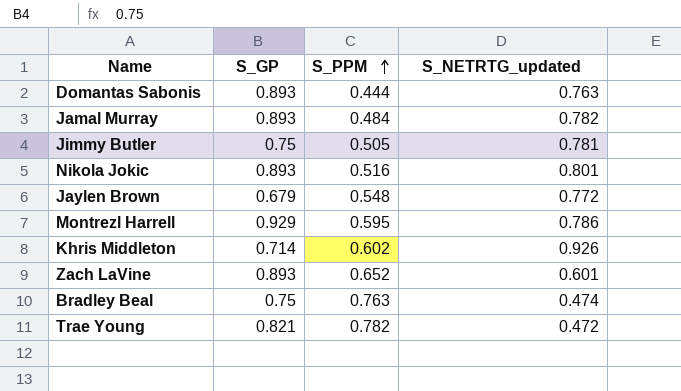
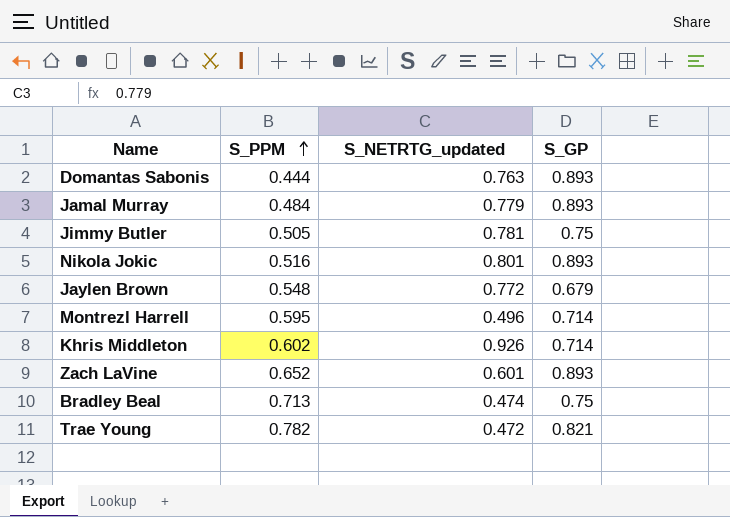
column S_GP | position: 2 -> 4
Jamal Murray | S_NETRTG_updated: 0.782 -> 0.779
Montrezl Harrell | S_NETRTG_updated: 0.786 -> 0.496
Montrezl Harrell | S_GP: 0.929 -> 0.714
Bradley Beal | S_PPM: 0.763 -> 0.713

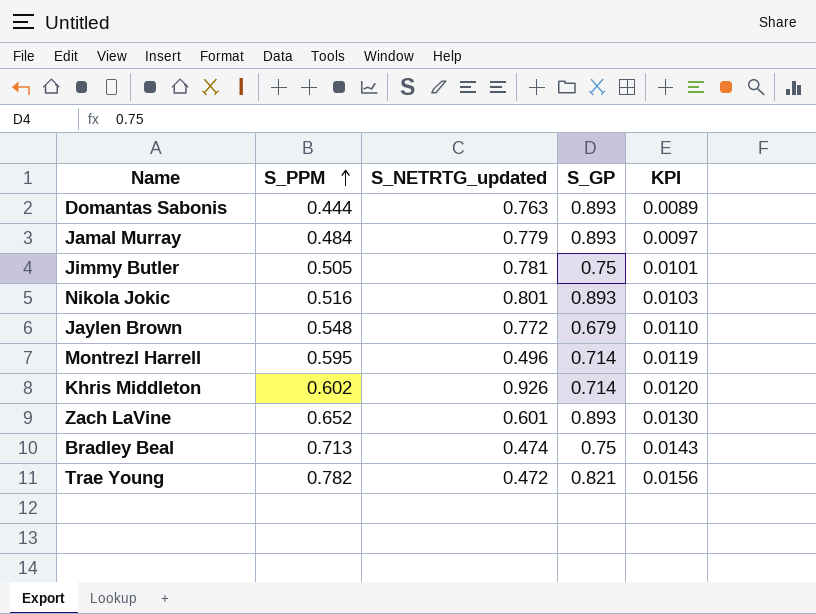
column KPI | formula: none -> [S_PPM] * 0.02

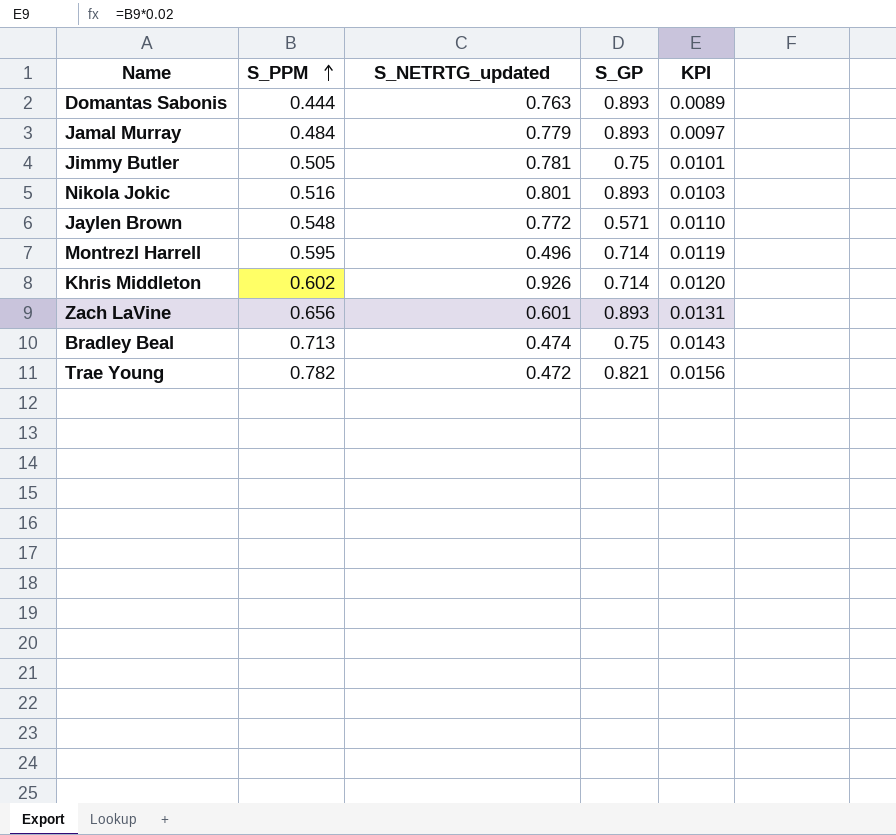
Jaylen Brown | S_GP: 0.679 -> 0.571
Zach LaVine | S_PPM: 0.652 -> 0.656
Zach LaVine | KPI: 0.0130 -> 0.0131

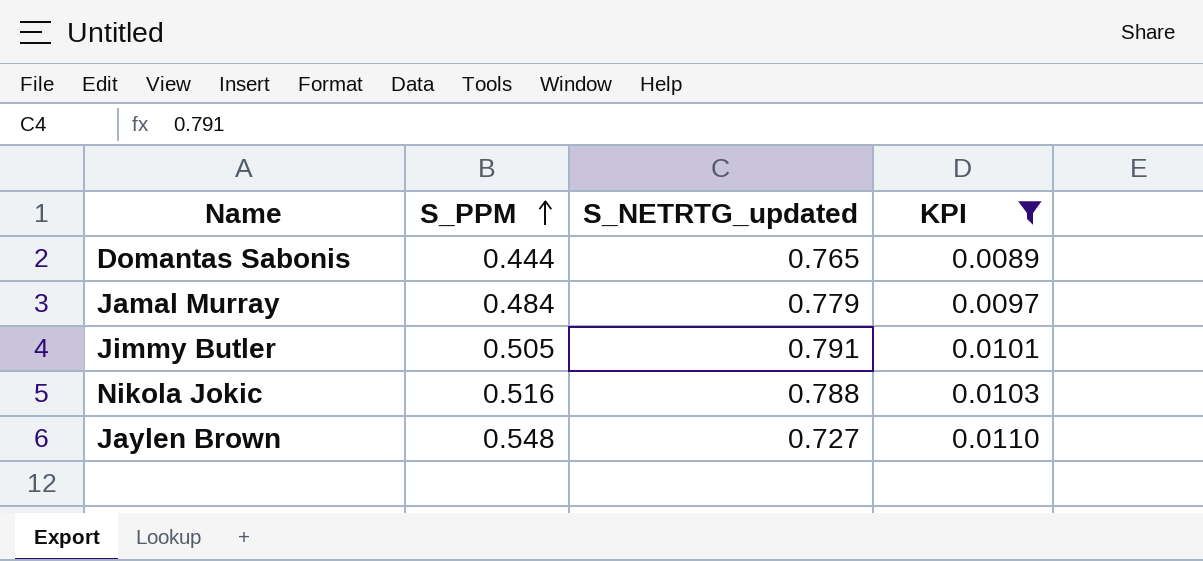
filter: none -> KPI <= 0.0110
column S_GP | position: 4 -> none
Domantas Sabonis | S_NETRTG_updated: 0.763 -> 0.765
Jimmy Butler | S_NETRTG_updated: 0.781 -> 0.791
Nikola Jokic | S_NETRTG_updated: 0.801 -> 0.788
Jaylen Brown | S_NETRTG_updated: 0.772 -> 0.727

